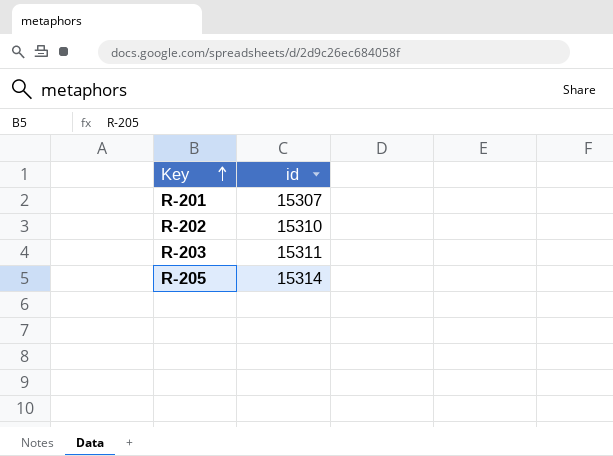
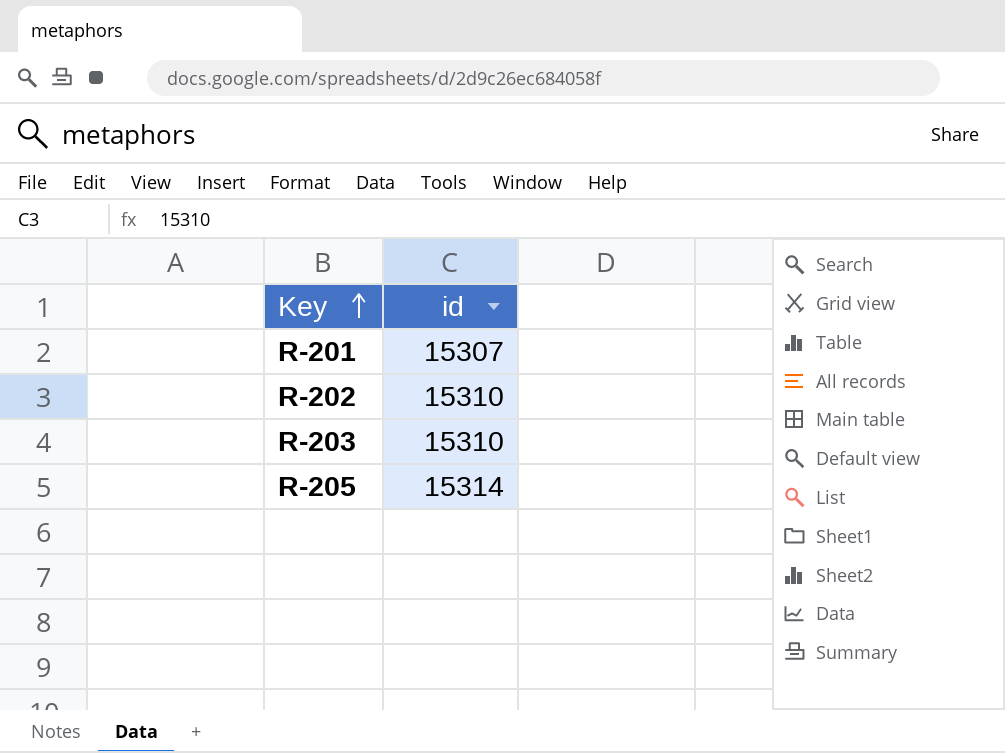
R-203 | id: 15311 -> 15310

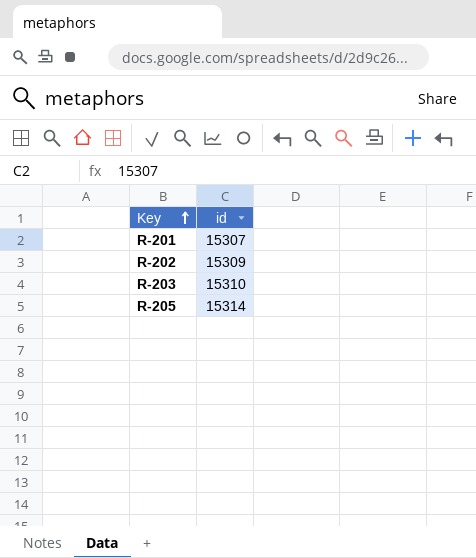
R-202 | id: 15310 -> 15309

